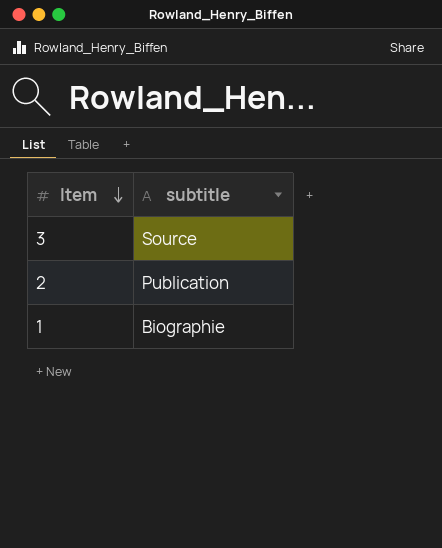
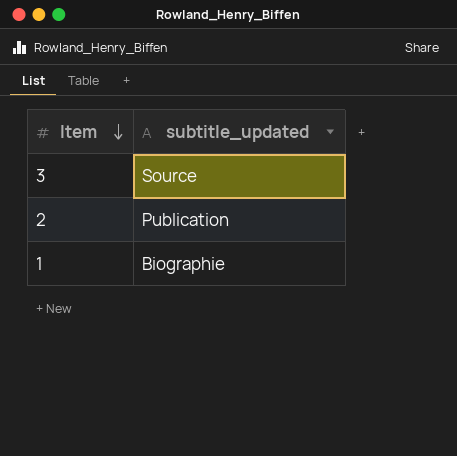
column name: subtitle -> subtitle_updated

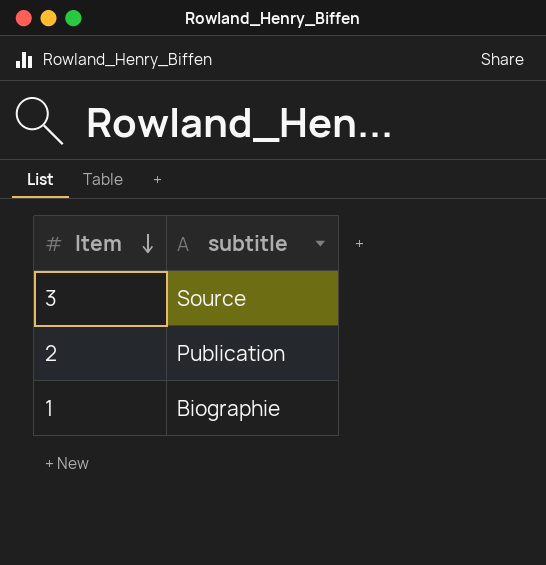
column name: subtitle_updated -> subtitle

